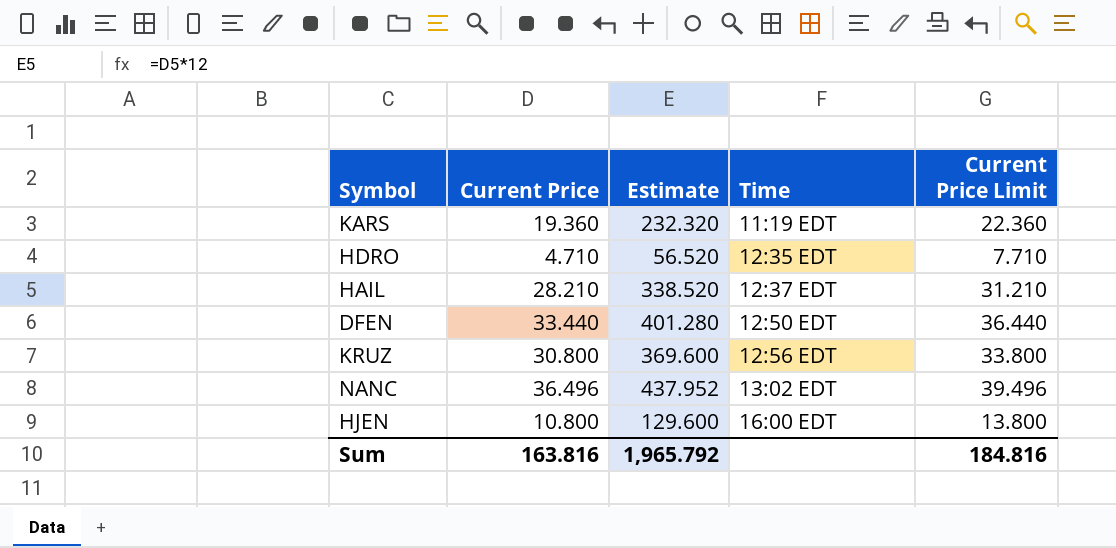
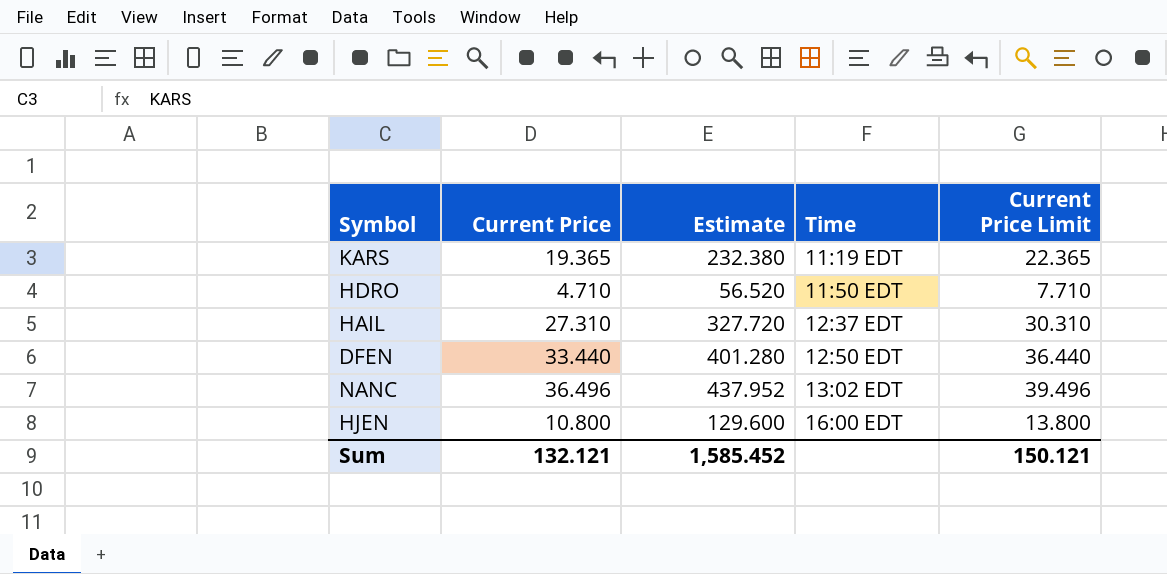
row KRUZ: 30.800 | 369.600 | 12:56 EDT | 33.800 -> none
KARS | Current Price: 19.360 -> 19.365
KARS | Estimate: 232.320 -> 232.380
KARS | Current Price Limit: 22.360 -> 22.365
HDRO | Time: 12:35 EDT -> 11:50 EDT
HAIL | Current Price: 28.210 -> 27.310
HAIL | Estimate: 338.520 -> 327.720
HAIL | Current Price Limit: 31.210 -> 30.310
Sum | Current Price: 163.816 -> 132.121
Sum | Estimate: 1,965.792 -> 1,585.452
Sum | Current Price Limit: 184.816 -> 150.121

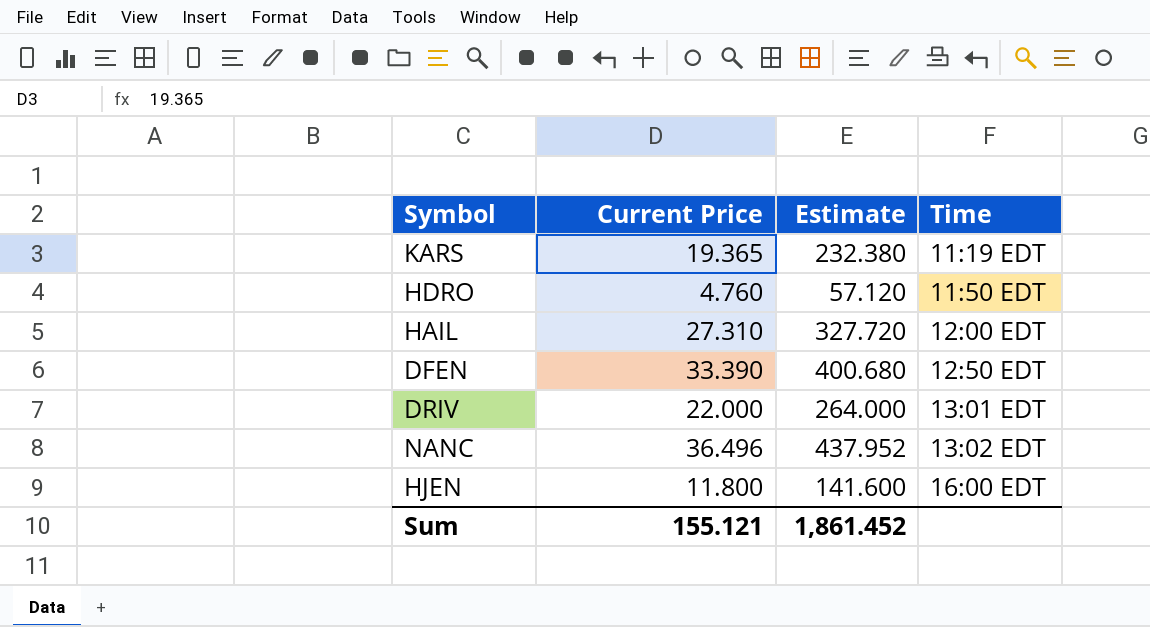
column Current Price Limit | formula: [Current Price] + 3 -> none
HDRO | Current Price: 4.710 -> 4.760
HDRO | Estimate: 56.520 -> 57.120
HAIL | Time: 12:37 EDT -> 12:00 EDT
DFEN | Current Price: 33.440 -> 33.390
DFEN | Estimate: 401.280 -> 400.680
row DRIV: none -> 22.000 | 264.000 | 13:01 EDT
HJEN | Current Price: 10.800 -> 11.800
HJEN | Estimate: 129.600 -> 141.600
Sum | Current Price: 132.121 -> 155.121
Sum | Estimate: 1,585.452 -> 1,861.452

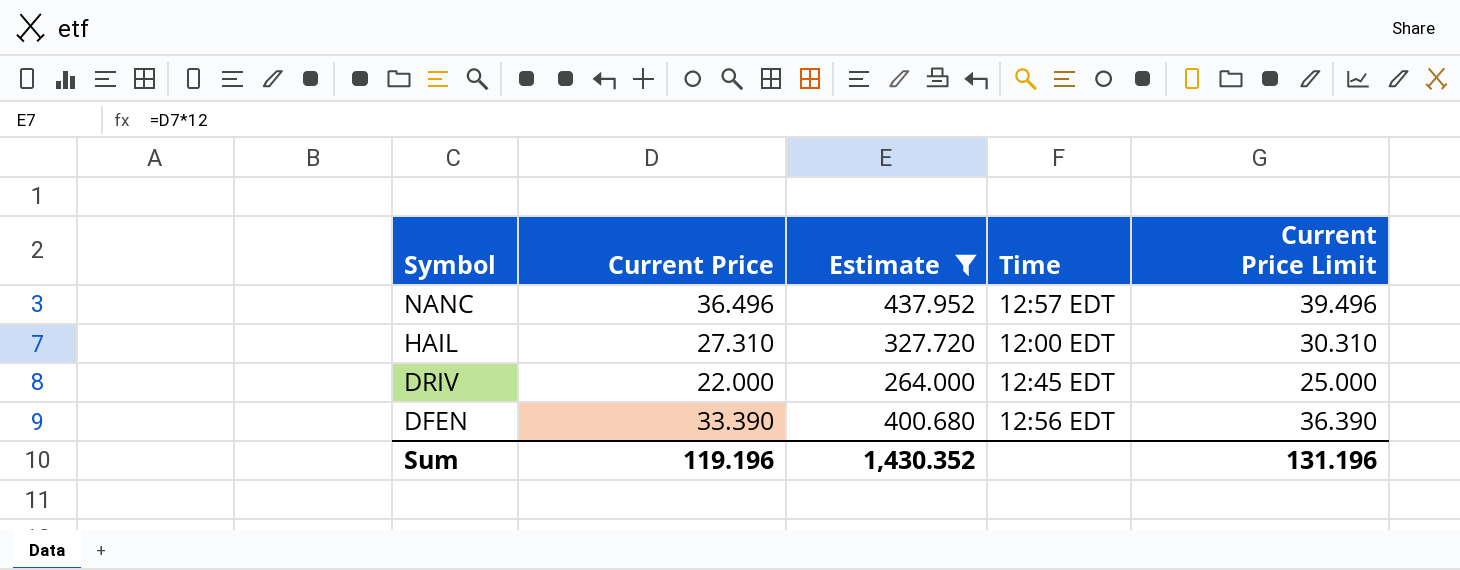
filter: none -> Estimate >= 264.000
row order: Time ascending -> Symbol descending
column Current Price Limit | formula: none -> [Current Price] + 3
NANC | Time: 13:02 EDT -> 12:57 EDT
DRIV | Time: 13:01 EDT -> 12:45 EDT
DFEN | Time: 12:50 EDT -> 12:56 EDT
Sum | Current Price: 155.121 -> 119.196
Sum | Estimate: 1,861.452 -> 1,430.352

